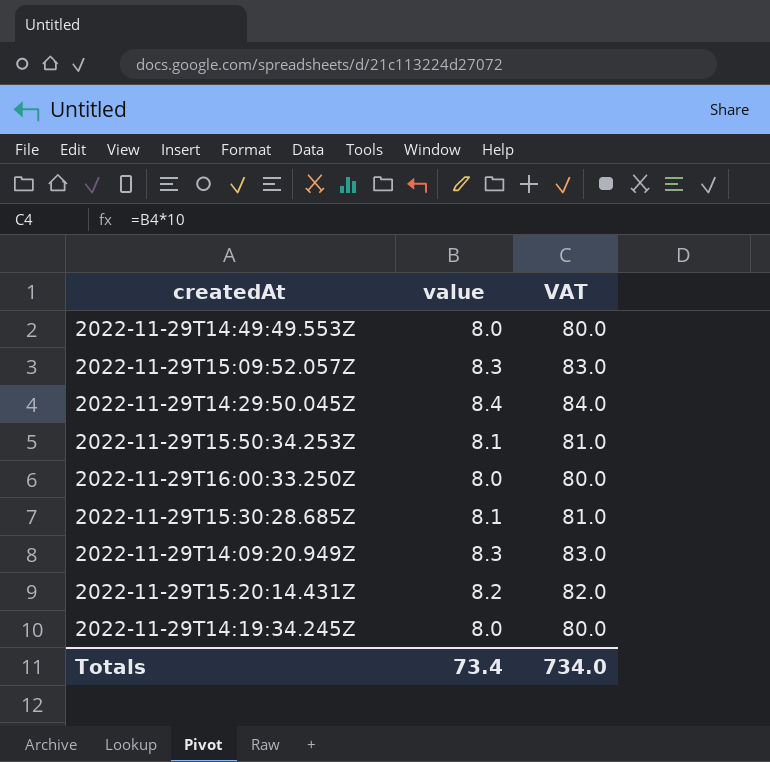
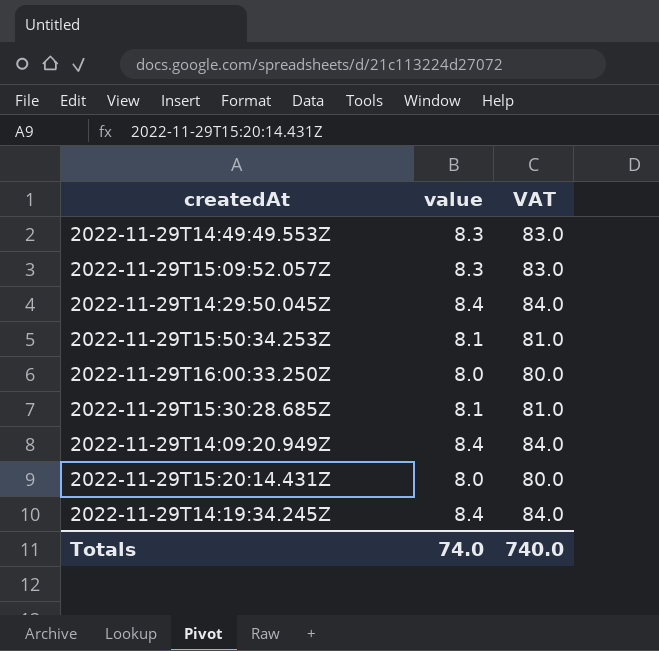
2022-11-29T14:49:49.553Z | value: 8.0 -> 8.3
2022-11-29T14:49:49.553Z | VAT: 80.0 -> 83.0
2022-11-29T14:09:20.949Z | value: 8.3 -> 8.4
2022-11-29T14:09:20.949Z | VAT: 83.0 -> 84.0
2022-11-29T15:20:14.431Z | value: 8.2 -> 8.0
2022-11-29T15:20:14.431Z | VAT: 82.0 -> 80.0
2022-11-29T14:19:34.245Z | value: 8.0 -> 8.4
2022-11-29T14:19:34.245Z | VAT: 80.0 -> 84.0
Totals | value: 73.4 -> 74.0
Totals | VAT: 734.0 -> 740.0

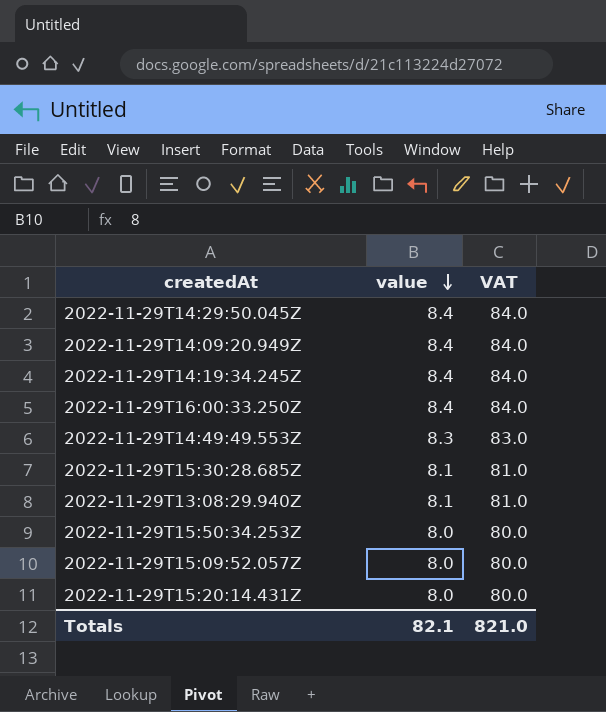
row order: none -> value descending
2022-11-29T16:00:33.250Z | value: 8.0 -> 8.4
2022-11-29T16:00:33.250Z | VAT: 80.0 -> 84.0
row 2022-11-29T13:08:29.940Z: none -> 8.1 | 81.0
2022-11-29T15:50:34.253Z | value: 8.1 -> 8.0
2022-11-29T15:50:34.253Z | VAT: 81.0 -> 80.0
2022-11-29T15:09:52.057Z | value: 8.3 -> 8.0
2022-11-29T15:09:52.057Z | VAT: 83.0 -> 80.0
Totals | value: 74.0 -> 82.1
Totals | VAT: 740.0 -> 821.0

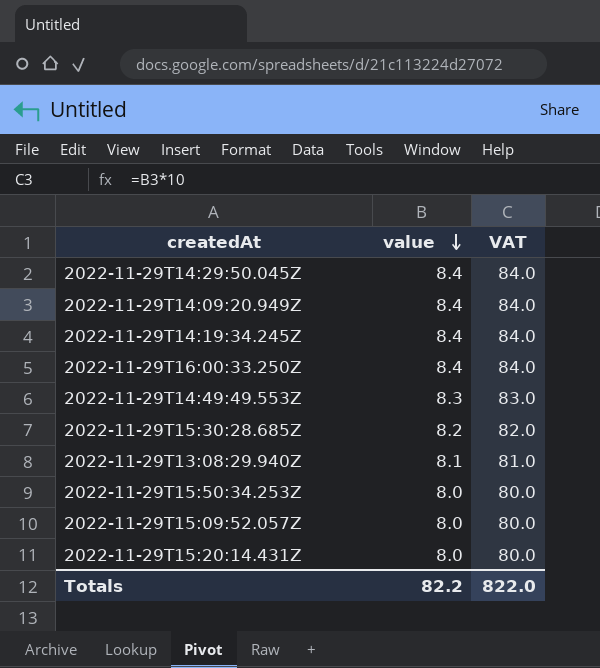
2022-11-29T15:30:28.685Z | value: 8.1 -> 8.2
2022-11-29T15:30:28.685Z | VAT: 81.0 -> 82.0
Totals | value: 82.1 -> 82.2
Totals | VAT: 821.0 -> 822.0

